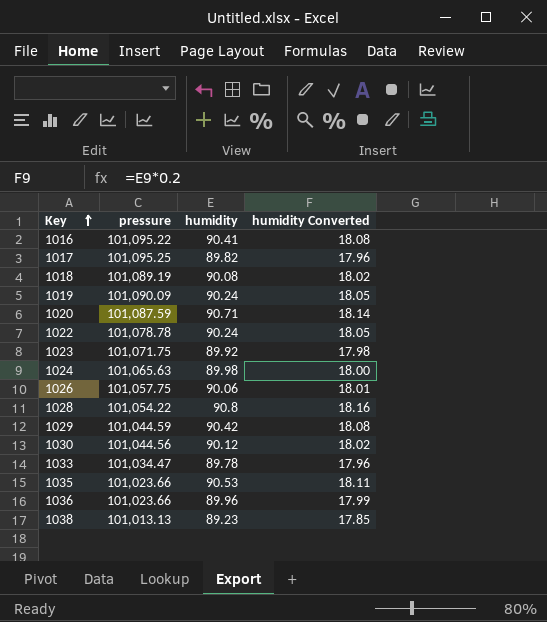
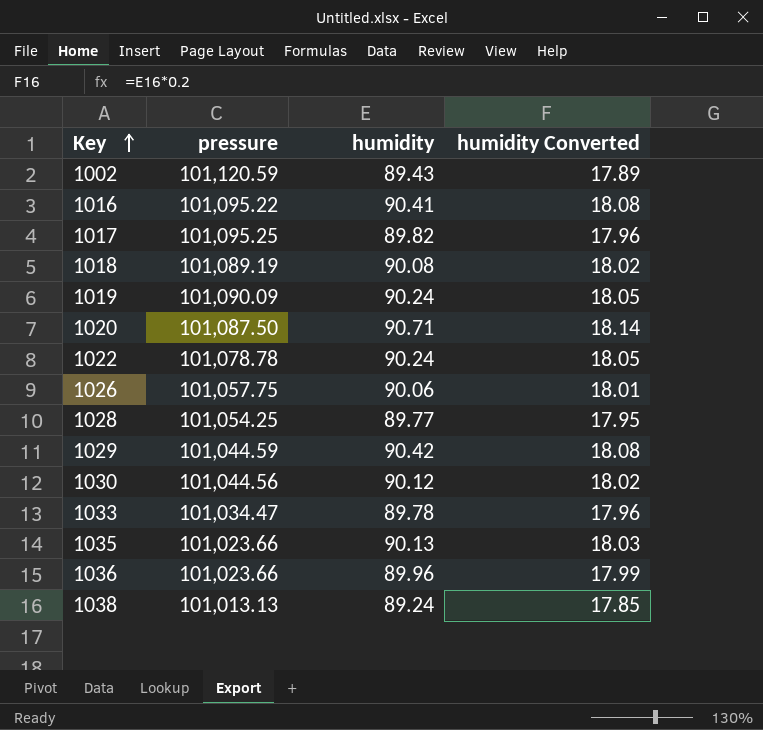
row 1023: 101,071.75 | 89.92 | 17.98 -> none
row 1024: 101,065.63 | 89.98 | 18.00 -> none
row 1002: none -> 101,120.59 | 89.43 | 17.89
1020 | pressure: 101,087.59 -> 101,087.50
1028 | pressure: 101,054.22 -> 101,054.25
1028 | humidity: 90.8 -> 89.77
1028 | humidity Converted: 18.16 -> 17.95
1035 | humidity: 90.53 -> 90.13
1035 | humidity Converted: 18.11 -> 18.03
1038 | humidity: 89.23 -> 89.24

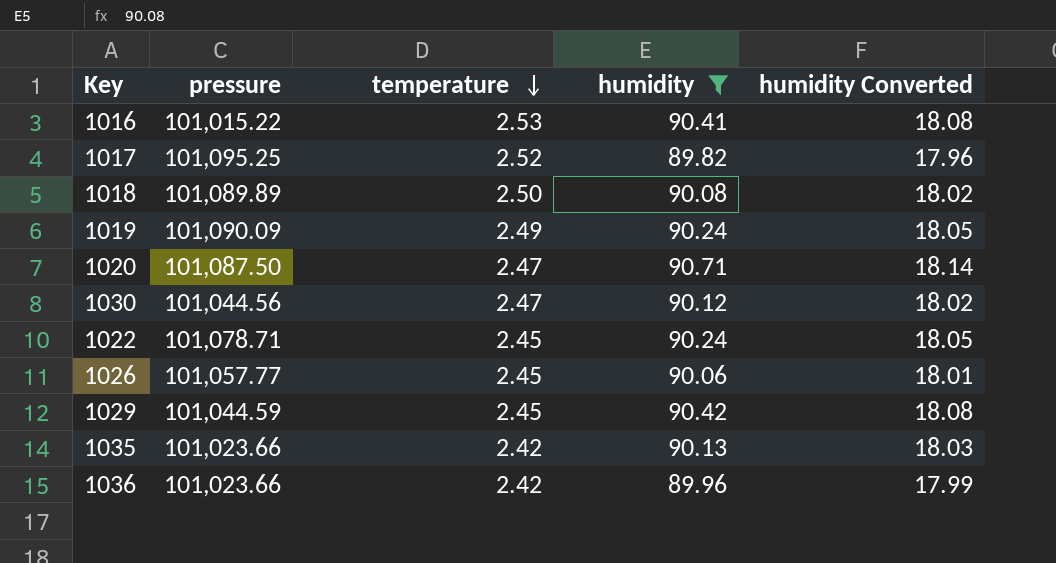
filter: none -> humidity >= 89.82
row order: Key ascending -> temperature descending
column temperature | position: none -> 3
1016 | pressure: 101,095.22 -> 101,015.22
1018 | pressure: 101,089.19 -> 101,089.89
1022 | pressure: 101,078.78 -> 101,078.71
1026 | pressure: 101,057.75 -> 101,057.77

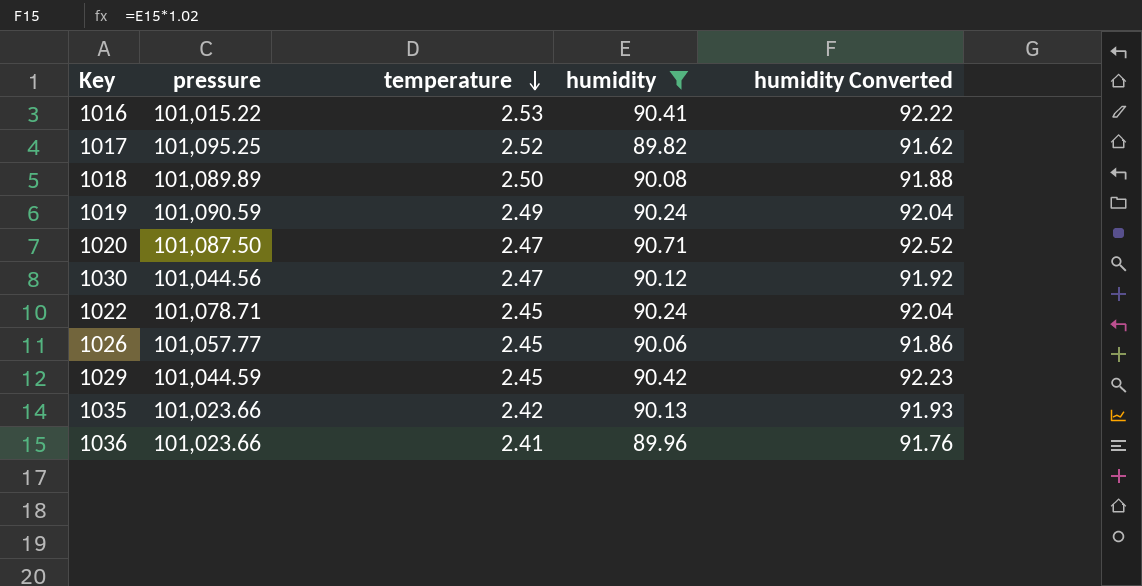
column humidity Converted | formula: [humidity] * 0.2 -> [humidity] * 1.02
1019 | pressure: 101,090.09 -> 101,090.59
1036 | temperature: 2.42 -> 2.41

